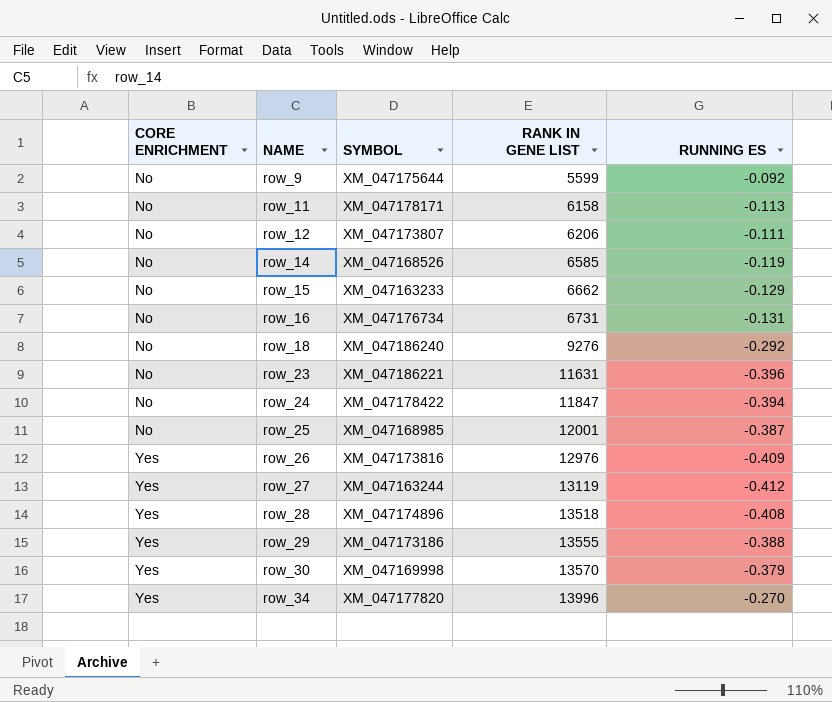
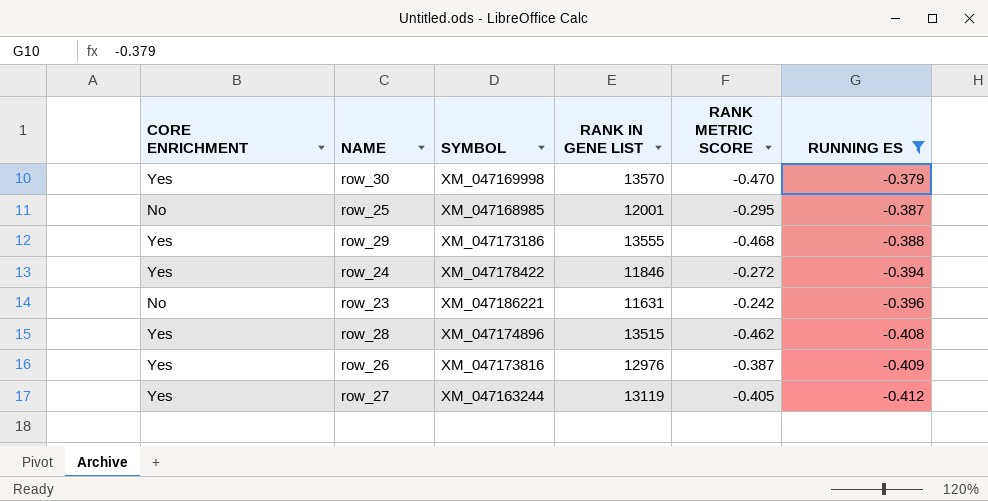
filter: none -> RUNNING ES <= -0.379
row order: CORE ENRICHMENT ascending -> RUNNING ES descending
column RANK METRIC SCORE | position: none -> 5
row_24 | CORE ENRICHMENT: No -> Yes
row_24 | RANK IN GENE LIST: 11847 -> 11846
row_28 | RANK IN GENE LIST: 13518 -> 13515

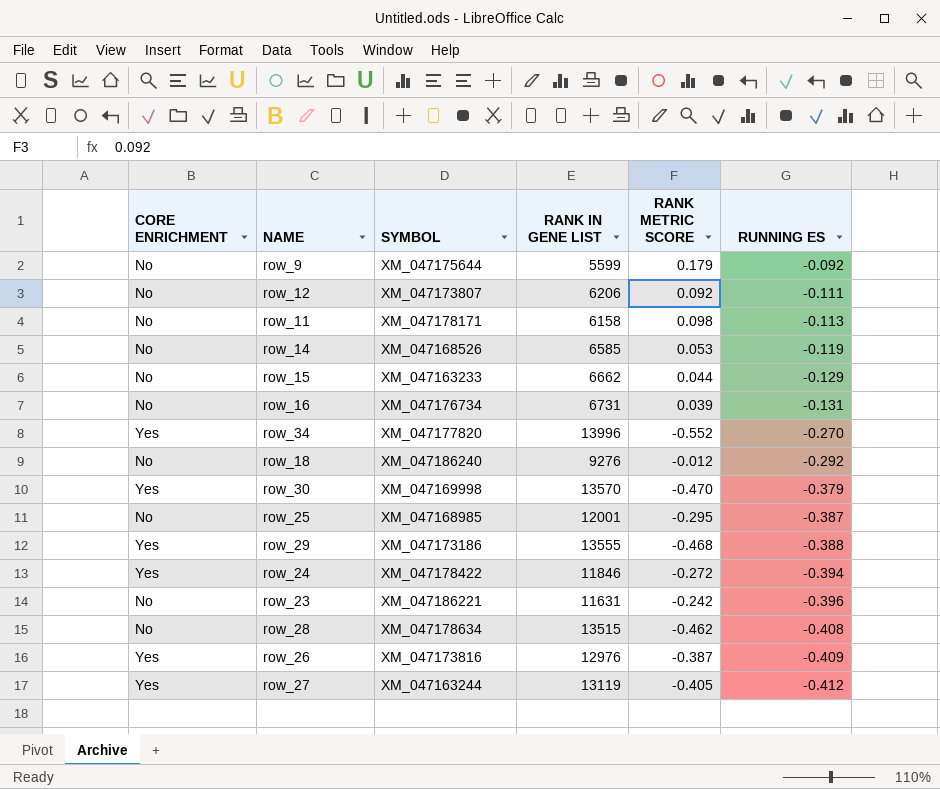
filter: RUNNING ES <= -0.379 -> none
row_28 | CORE ENRICHMENT: Yes -> No
row_28 | SYMBOL: XM_047174896 -> XM_047178634

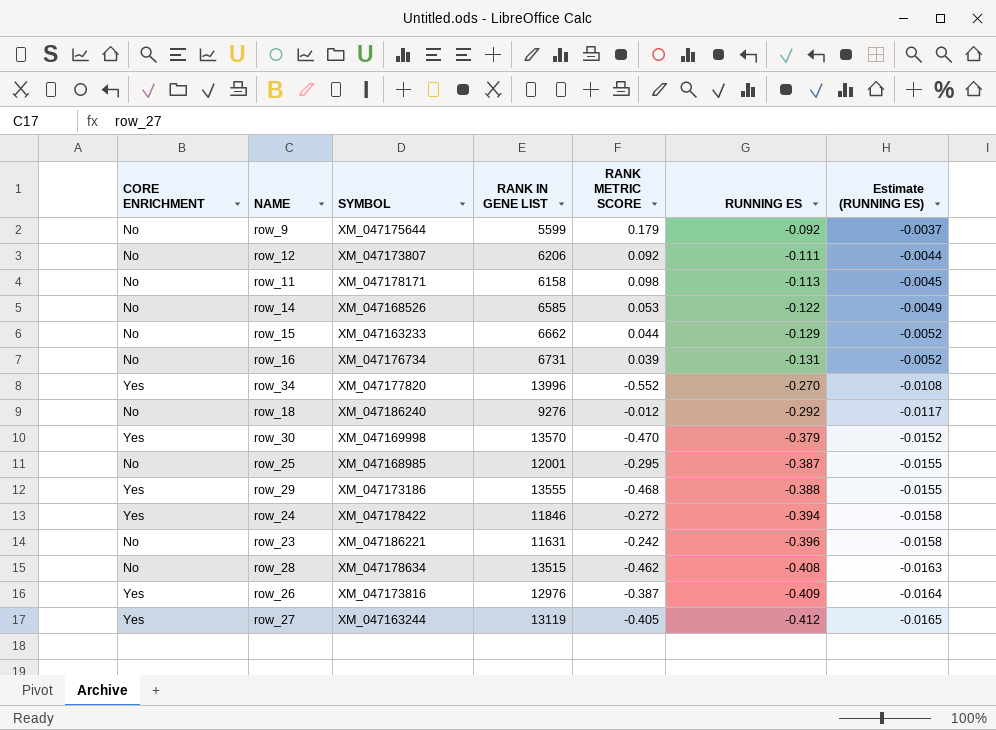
column Estimate (RUNNING ES) | formula: none -> [RUNNING ES] * 0.04
row_14 | RUNNING ES: -0.119 -> -0.122

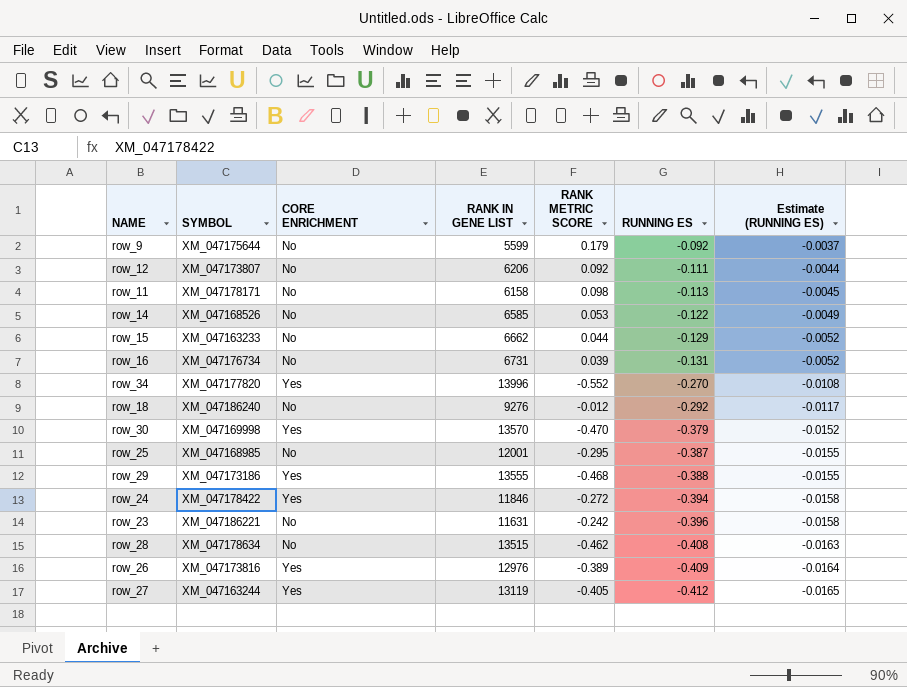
column CORE ENRICHMENT | position: 1 -> 3
row_26 | RANK METRIC SCORE: -0.387 -> -0.389

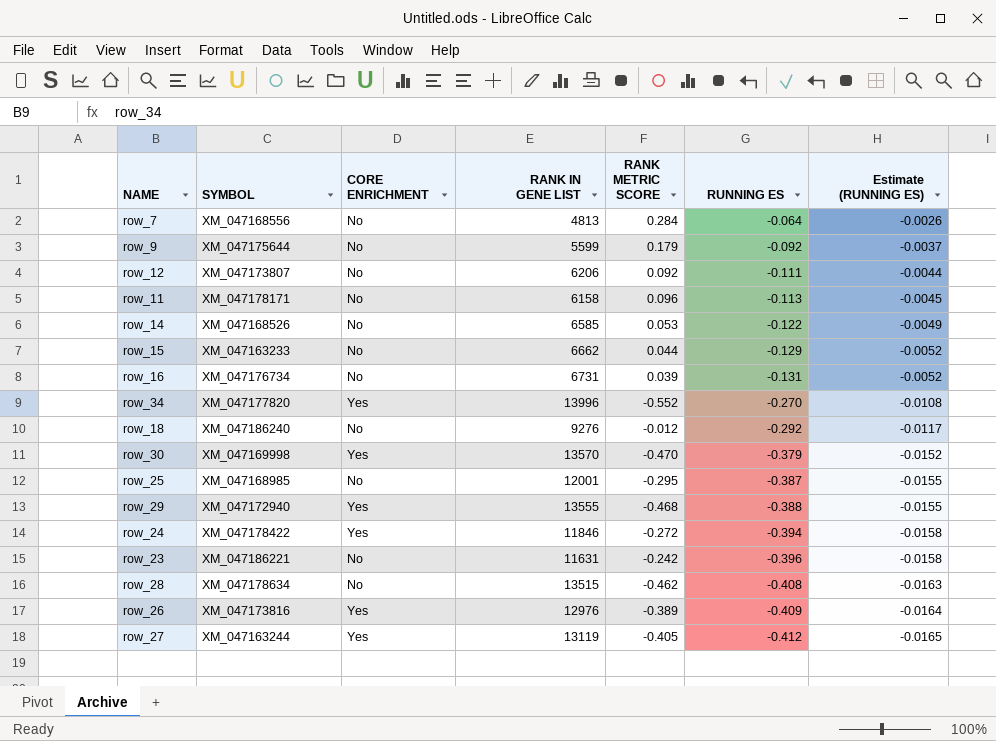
row row_7: none -> XM_047168556 | No | 4813 | 0.284 | -0.064 | -0.0026
row_11 | RANK METRIC SCORE: 0.098 -> 0.096
row_29 | SYMBOL: XM_047173186 -> XM_047172940

